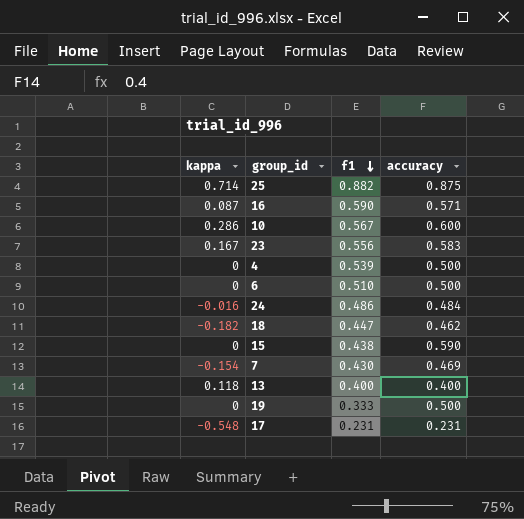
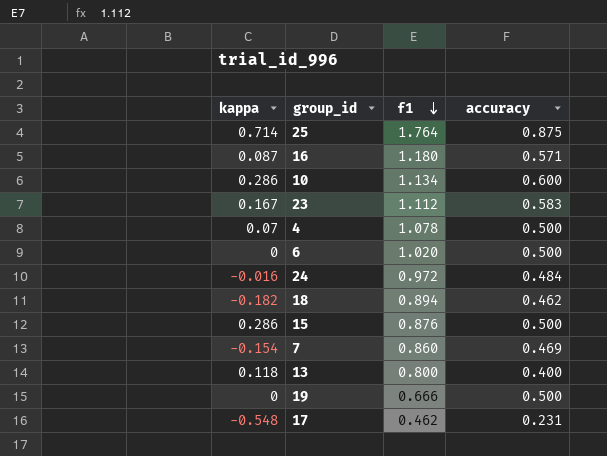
25 | f1: 0.882 -> 1.764
16 | f1: 0.590 -> 1.180
10 | f1: 0.567 -> 1.134
23 | f1: 0.556 -> 1.112
4 | kappa: 0 -> 0.07
4 | f1: 0.539 -> 1.078
6 | f1: 0.510 -> 1.020
24 | f1: 0.486 -> 0.972
18 | f1: 0.447 -> 0.894
15 | kappa: 0 -> 0.286
15 | f1: 0.438 -> 0.876
15 | accuracy: 0.590 -> 0.500
7 | f1: 0.430 -> 0.860
13 | f1: 0.400 -> 0.800
19 | f1: 0.333 -> 0.666
17 | f1: 0.231 -> 0.462

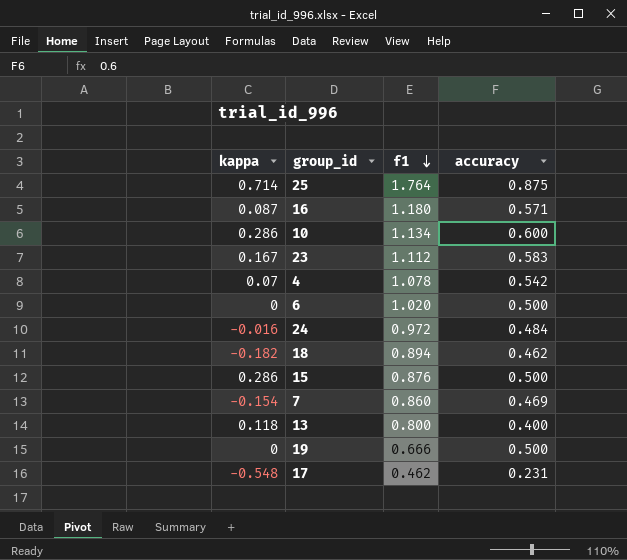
4 | accuracy: 0.500 -> 0.542

